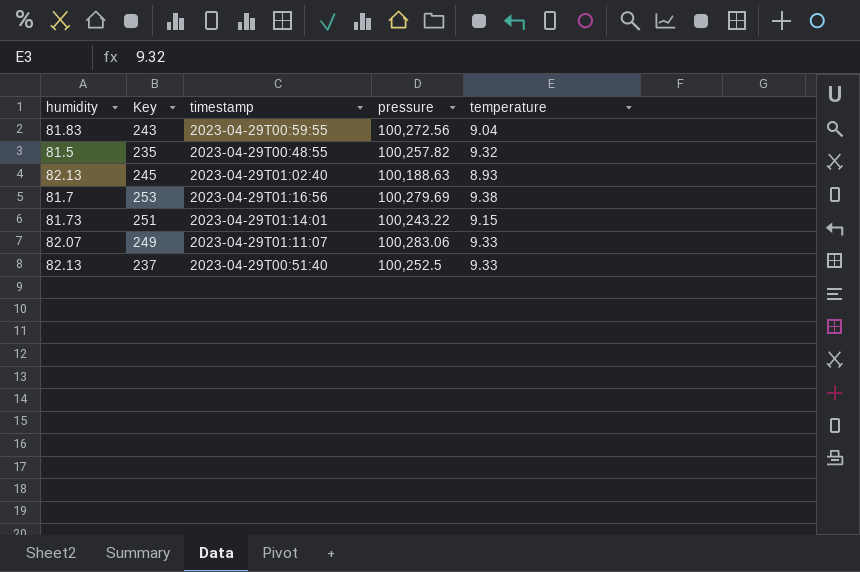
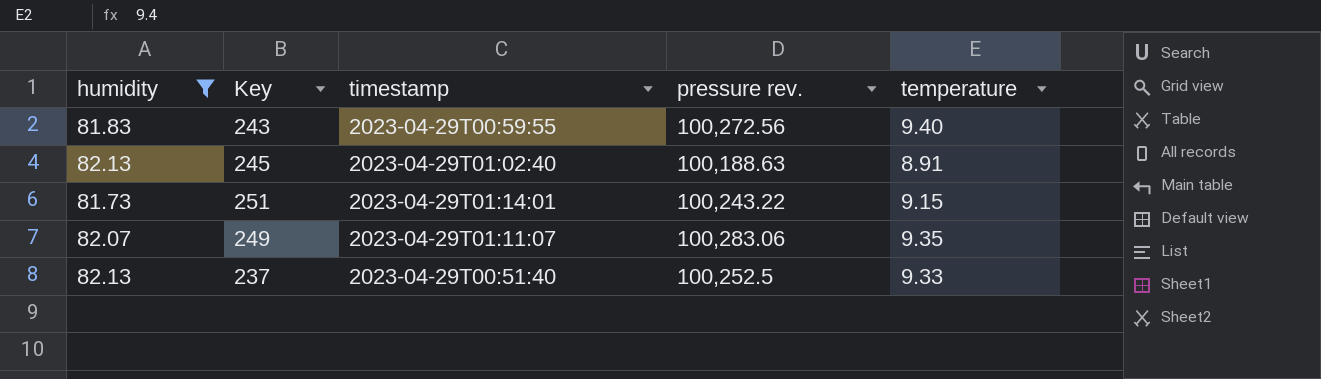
filter: none -> humidity >= 81.73
column name: pressure -> pressure rev.
243 | temperature: 9.04 -> 9.40
245 | temperature: 8.93 -> 8.91
249 | temperature: 9.33 -> 9.35

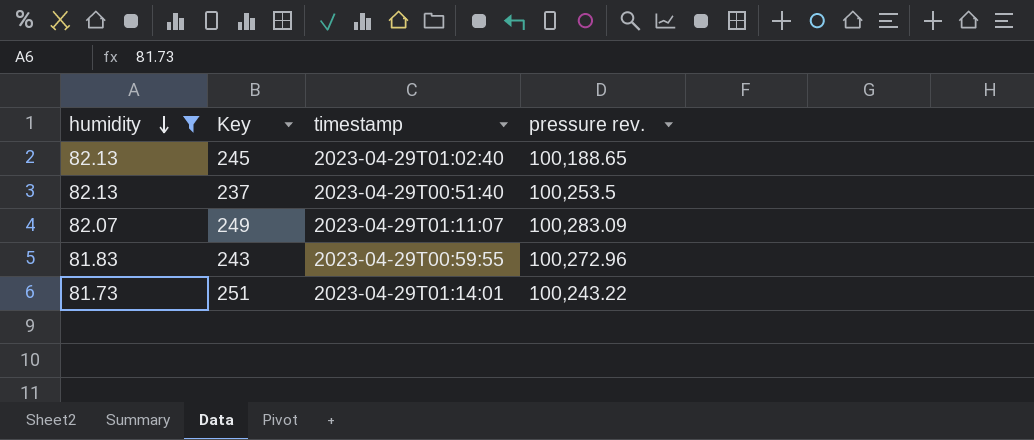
row order: none -> humidity descending
column temperature | position: 5 -> none
245 | pressure rev.: 100,188.63 -> 100,188.65
237 | pressure rev.: 100,252.5 -> 100,253.5
249 | pressure rev.: 100,283.06 -> 100,283.09
243 | pressure rev.: 100,272.56 -> 100,272.96

